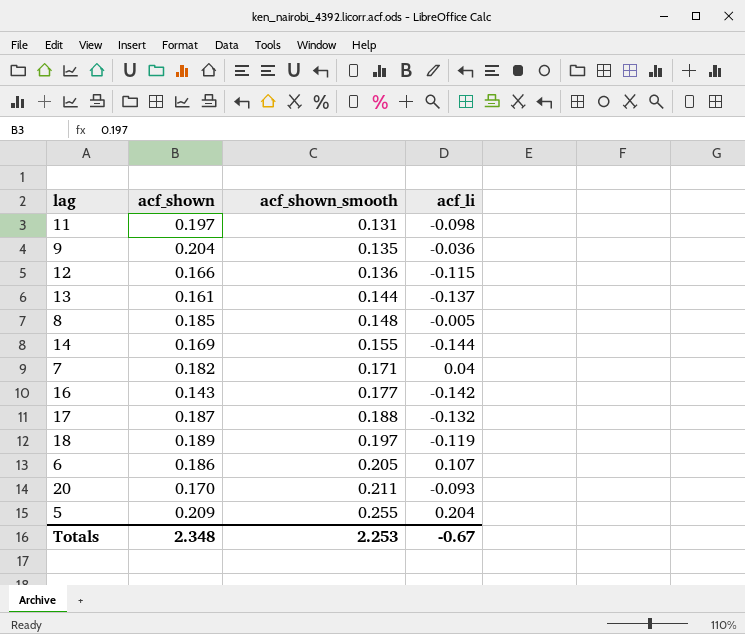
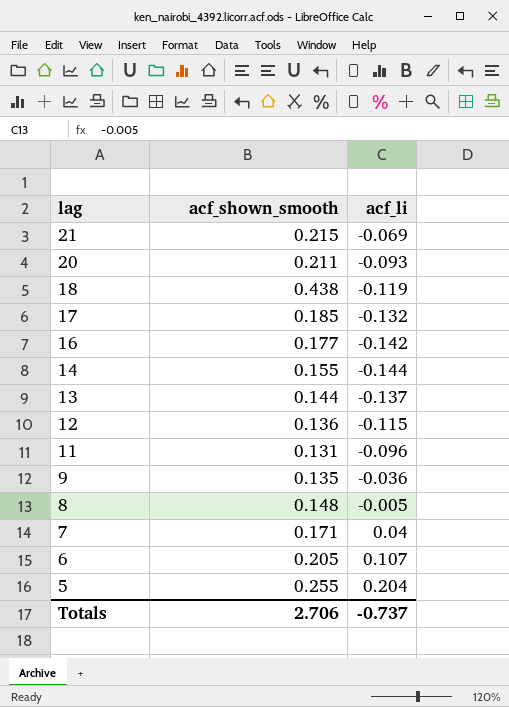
row order: acf_shown_smooth ascending -> lag descending
column acf_shown | position: 2 -> none
row 21: none -> 0.215 | -0.069
18 | acf_shown_smooth: 0.197 -> 0.438
17 | acf_shown_smooth: 0.188 -> 0.185
11 | acf_li: -0.098 -> -0.096
Totals | acf_shown_smooth: 2.253 -> 2.706
Totals | acf_li: -0.67 -> -0.737

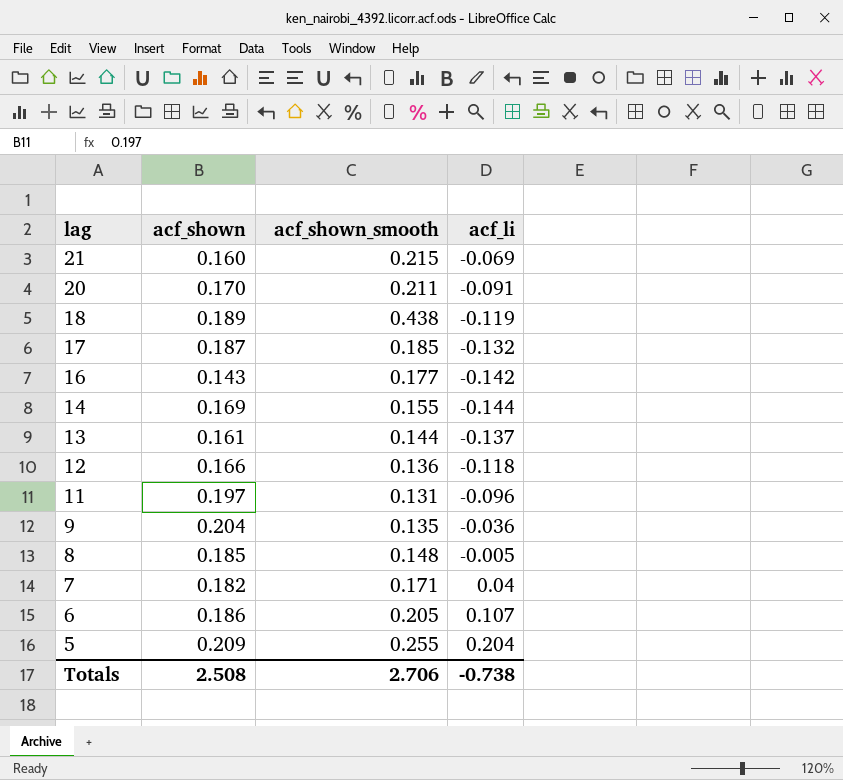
column acf_shown | position: none -> 2
20 | acf_li: -0.093 -> -0.091
12 | acf_li: -0.115 -> -0.118
Totals | acf_li: -0.737 -> -0.738

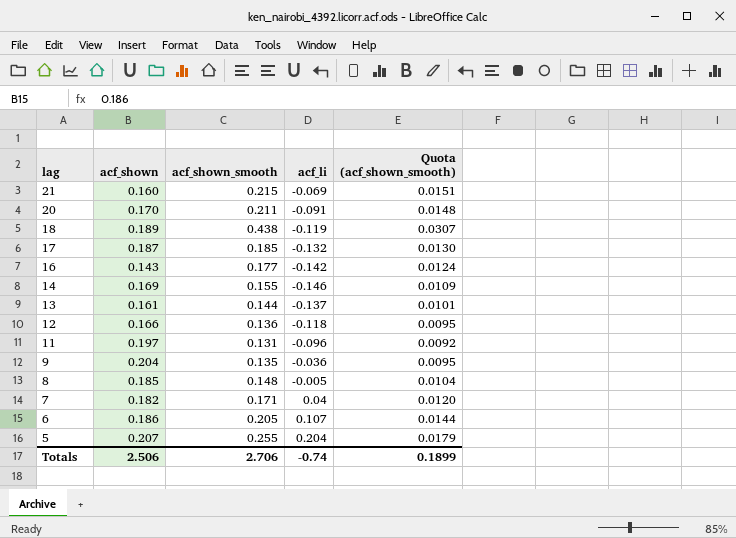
column Quota (acf_shown_smooth) | formula: none -> [acf_shown_smooth] * 0.07
14 | acf_li: -0.144 -> -0.146
5 | acf_shown: 0.209 -> 0.207
Totals | acf_shown: 2.508 -> 2.506
Totals | acf_li: -0.738 -> -0.74

